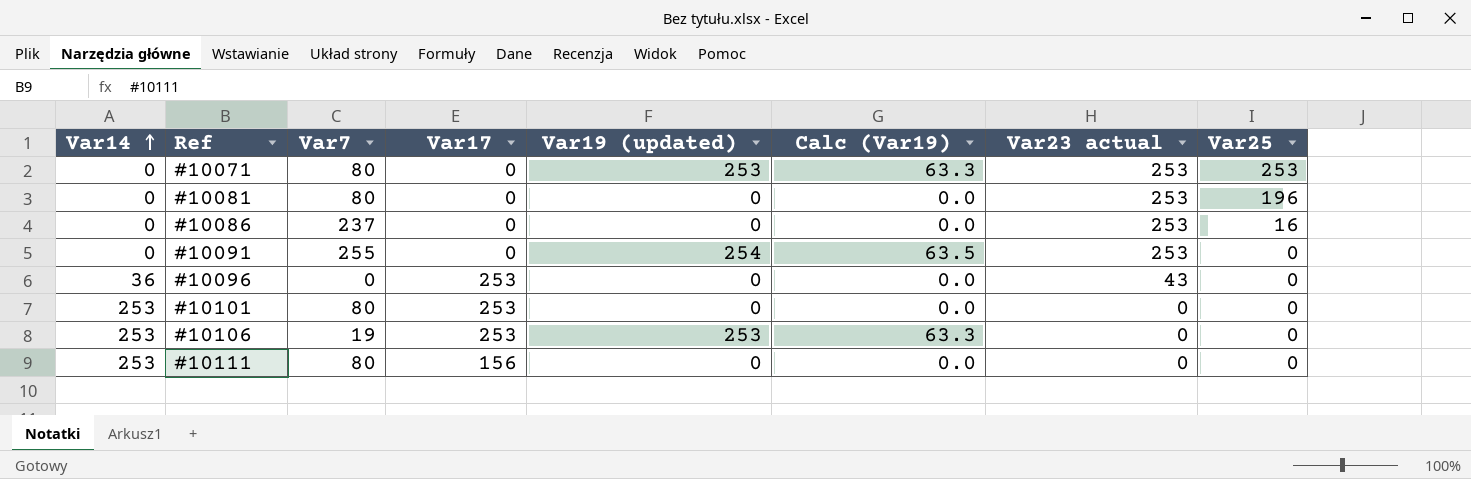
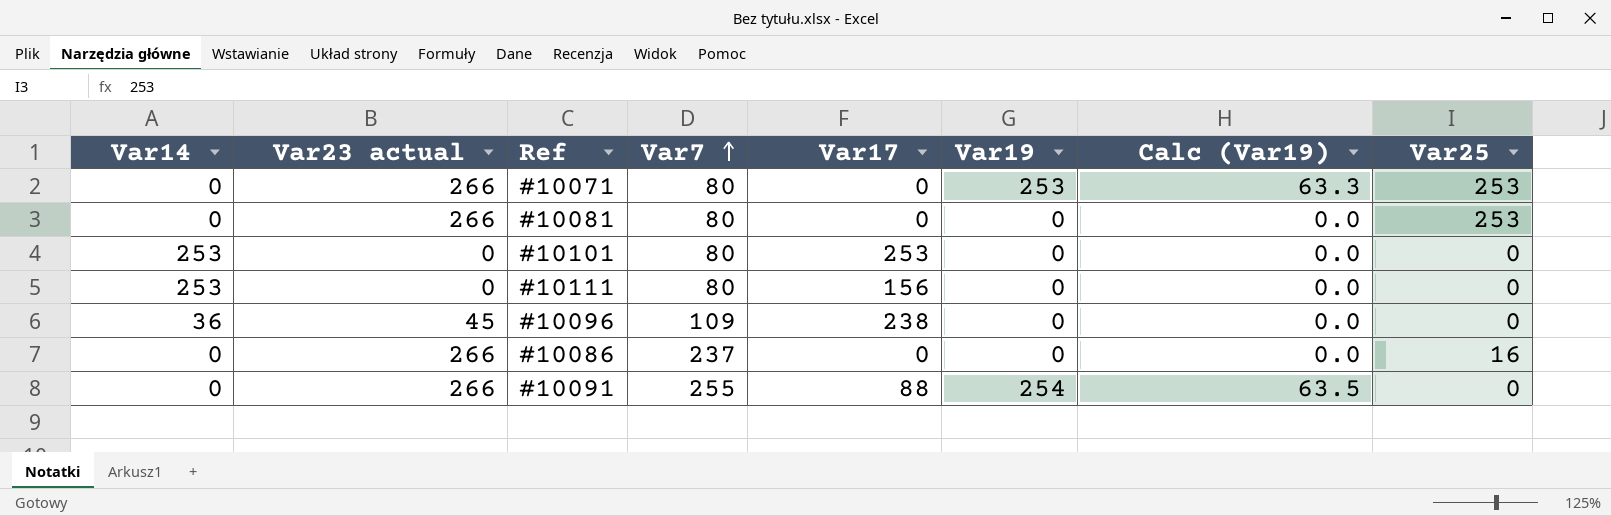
row order: Var14 ascending -> Var7 ascending
column Var23 actual | position: 7 -> 2
column name: Var19 (updated) -> Var19
row #10106: 253 | 19 | 253 | 253 | 63.3 | 0 | 0 -> none
#10071 | Var23 actual: 253 -> 266
#10081 | Var23 actual: 253 -> 266
#10081 | Var25: 196 -> 253
#10096 | Var23 actual: 43 -> 45
#10096 | Var7: 0 -> 109
#10096 | Var17: 253 -> 238
#10086 | Var23 actual: 253 -> 266
#10091 | Var23 actual: 253 -> 266
#10091 | Var17: 0 -> 88

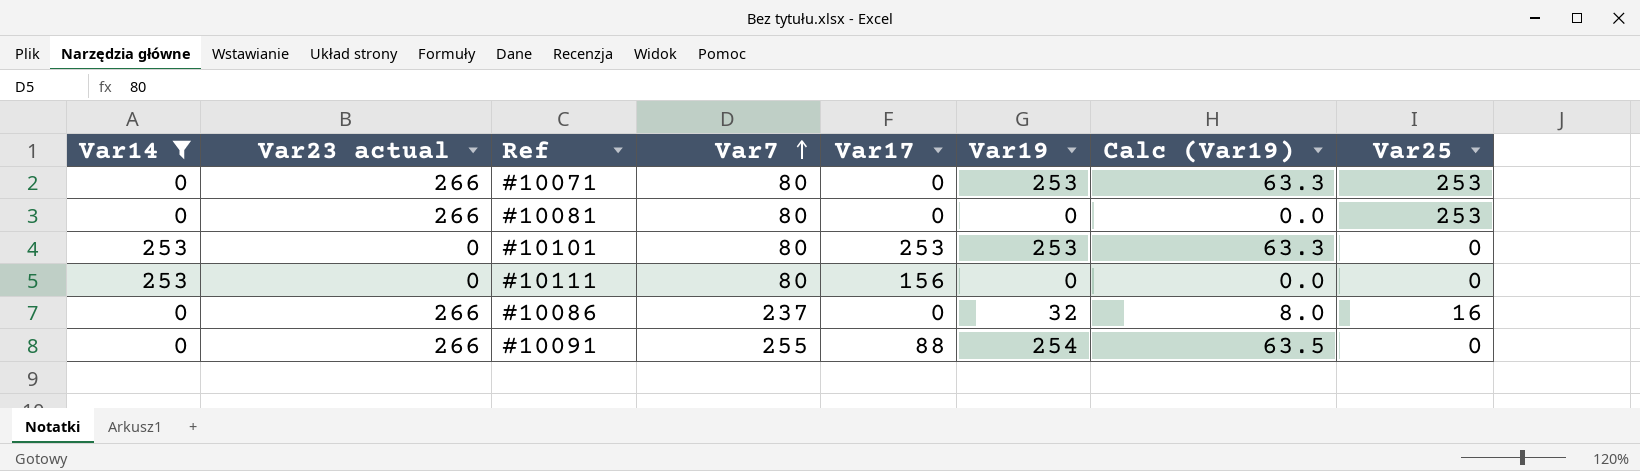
filter: none -> Var14 != 36
#10101 | Var19: 0 -> 253
#10101 | Calc (Var19): 0.0 -> 63.3
#10086 | Var19: 0 -> 32
#10086 | Calc (Var19): 0.0 -> 8.0

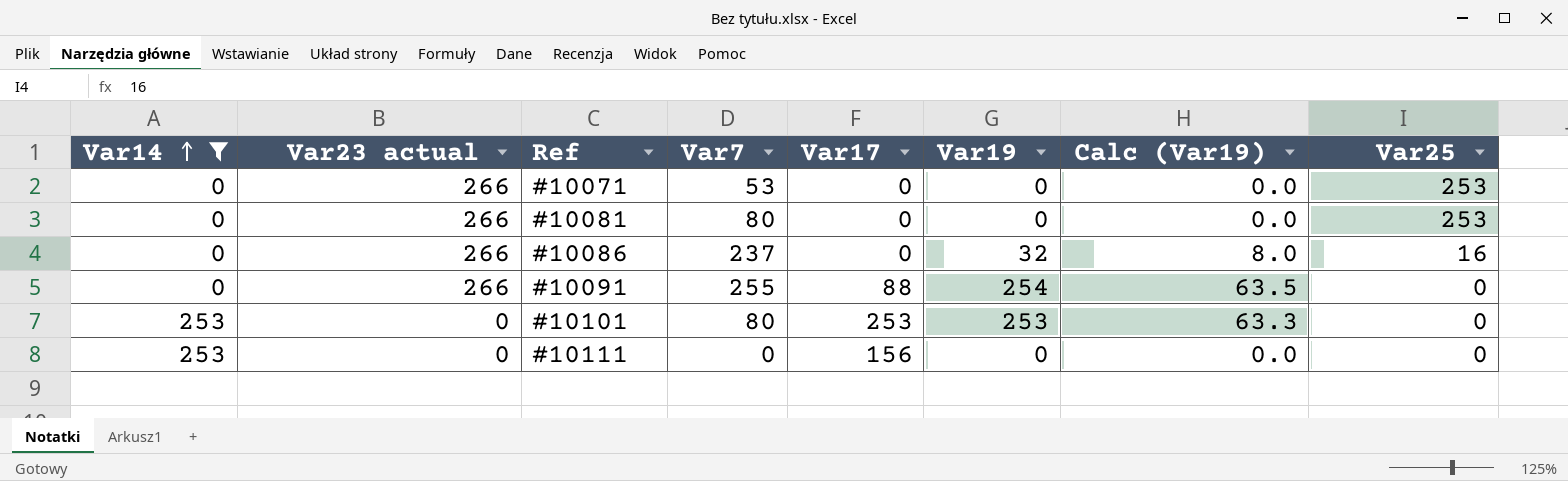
row order: Var7 ascending -> Var14 ascending
#10071 | Var7: 80 -> 53
#10071 | Var19: 253 -> 0
#10071 | Calc (Var19): 63.3 -> 0.0
#10111 | Var7: 80 -> 0

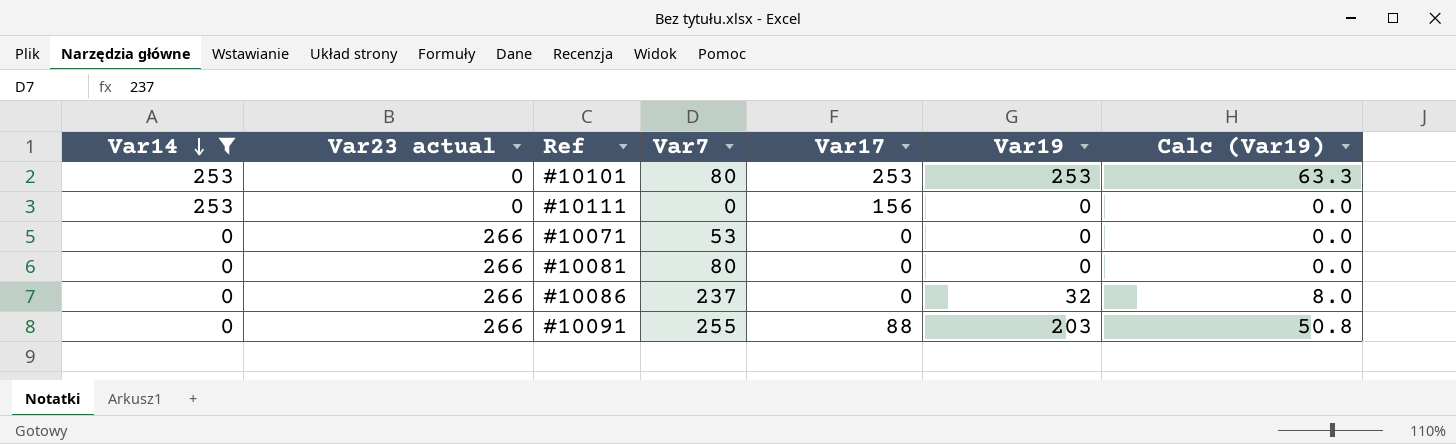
row order: Var14 ascending -> Var14 descending
column Var25 | position: 8 -> none
#10091 | Var19: 254 -> 203
#10091 | Calc (Var19): 63.5 -> 50.8

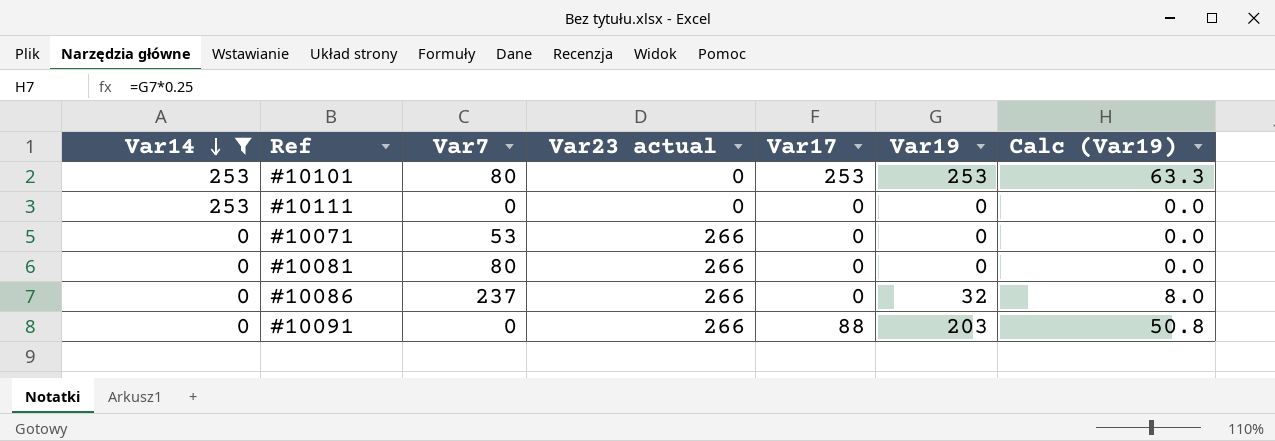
column Var23 actual | position: 2 -> 4
#10111 | Var17: 156 -> 0
#10091 | Var7: 255 -> 0

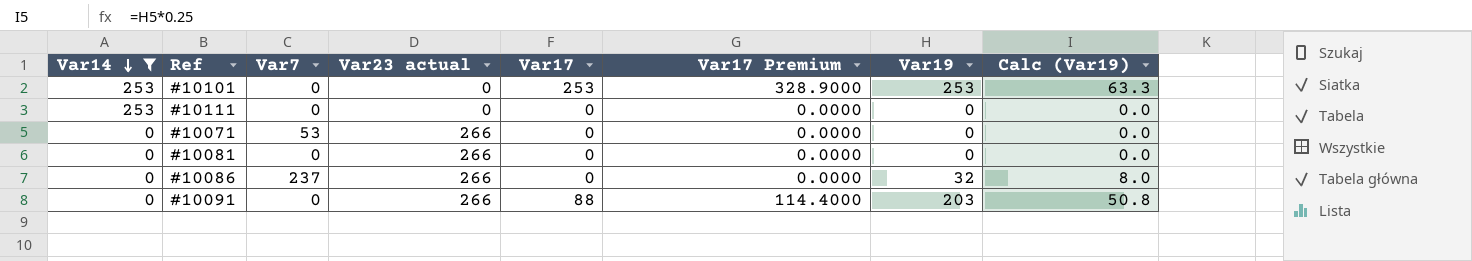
column Var17 Premium | formula: none -> [Var17] * 1.3
#10101 | Var7: 80 -> 0
#10081 | Var7: 80 -> 0

